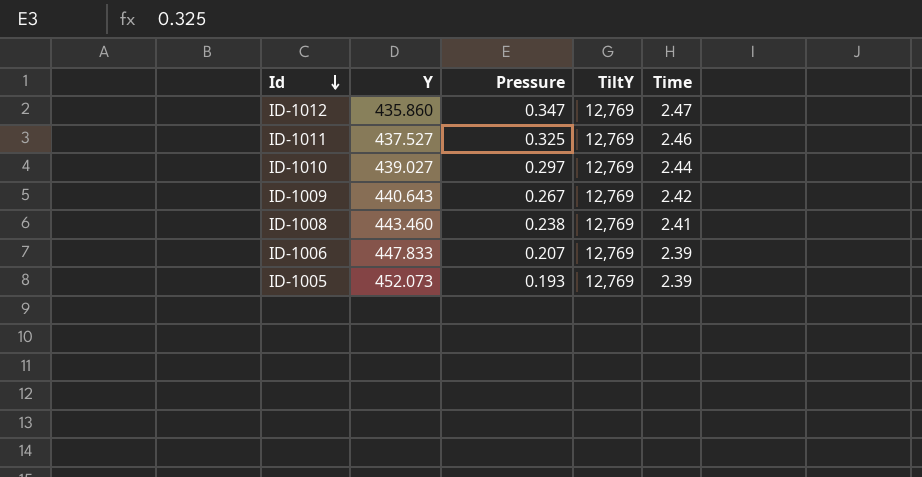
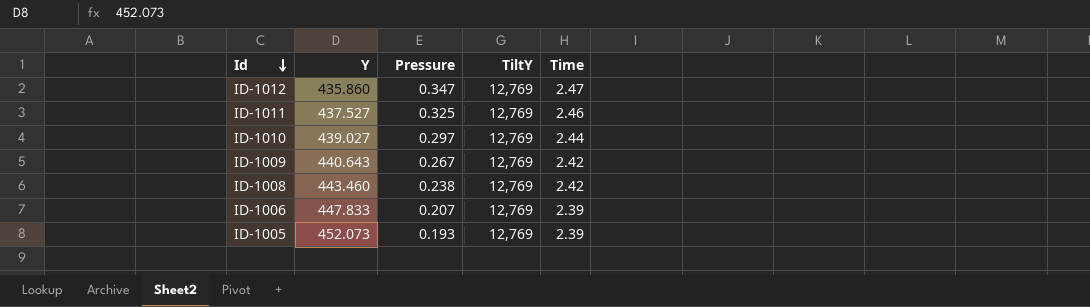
ID-1008 | Time: 2.41 -> 2.42

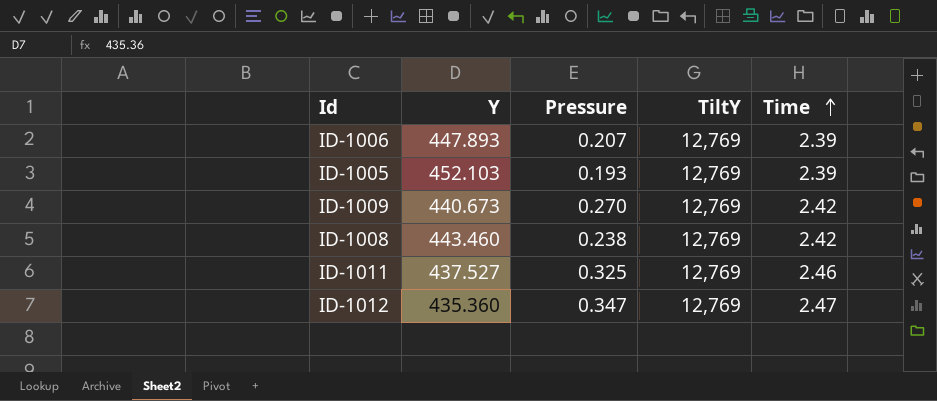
row order: Id descending -> Time ascending
row ID-1010: 439.027 | 0.297 | 12,769 | 2.44 -> none
ID-1006 | Y: 447.833 -> 447.893
ID-1005 | Y: 452.073 -> 452.103
ID-1009 | Y: 440.643 -> 440.673
ID-1009 | Pressure: 0.267 -> 0.270
ID-1012 | Y: 435.860 -> 435.360

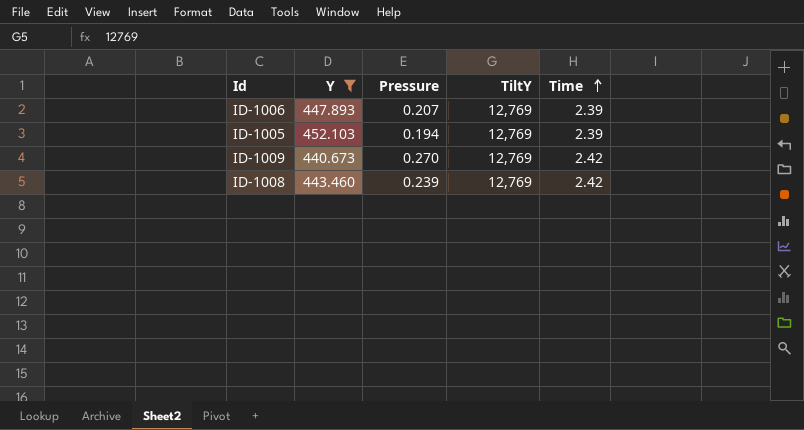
filter: none -> Y >= 440.673
ID-1005 | Pressure: 0.193 -> 0.194
ID-1008 | Pressure: 0.238 -> 0.239

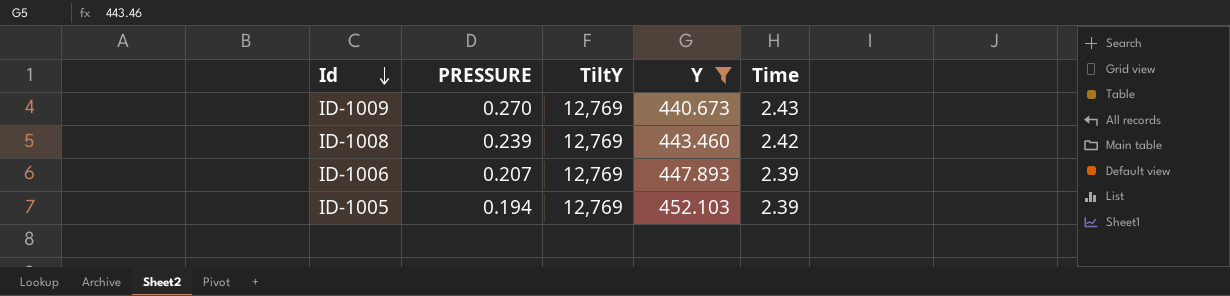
row order: Time ascending -> Id descending
column name: Pressure -> PRESSURE
column Y | position: 2 -> 4
ID-1009 | Time: 2.42 -> 2.43

